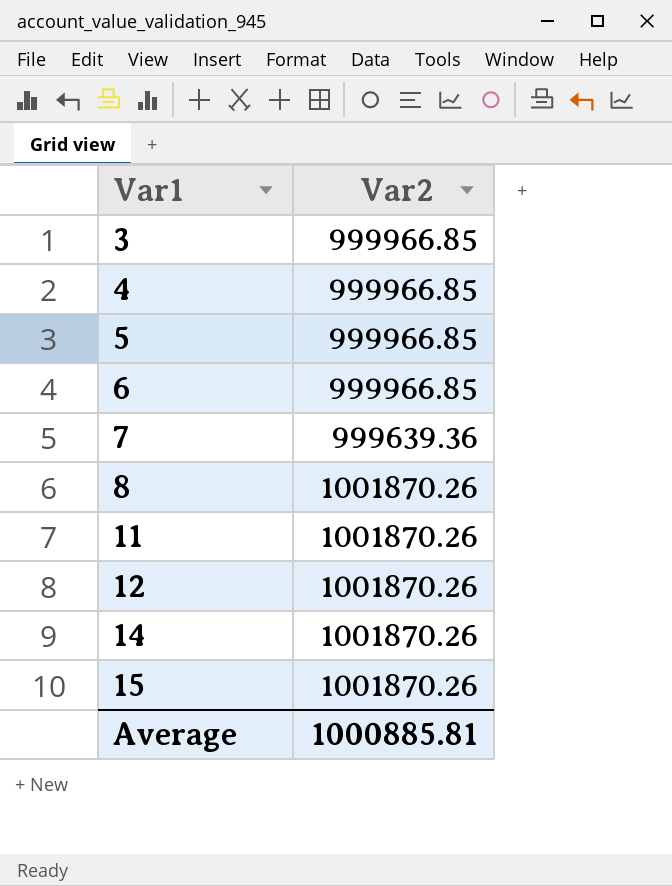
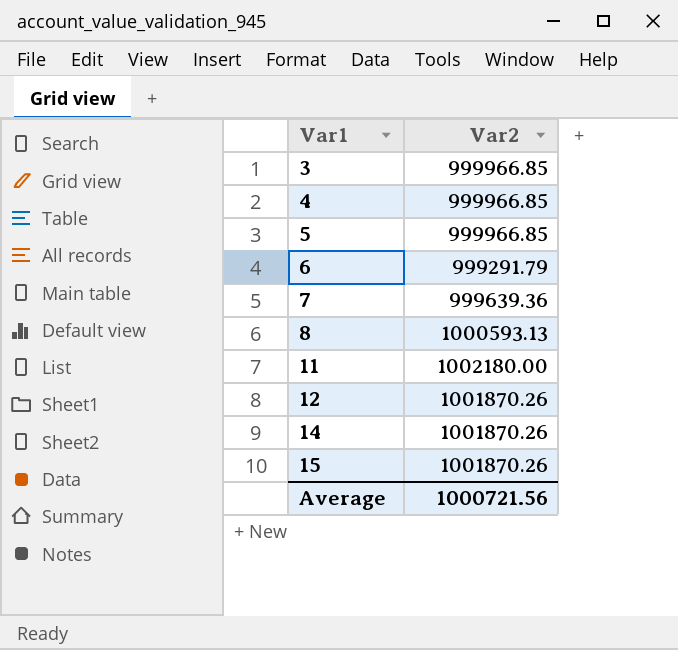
6 | Var2: 999966.85 -> 999291.79
8 | Var2: 1001870.26 -> 1000593.13
11 | Var2: 1001870.26 -> 1002180.00
Average | Var2: 1000885.81 -> 1000721.56

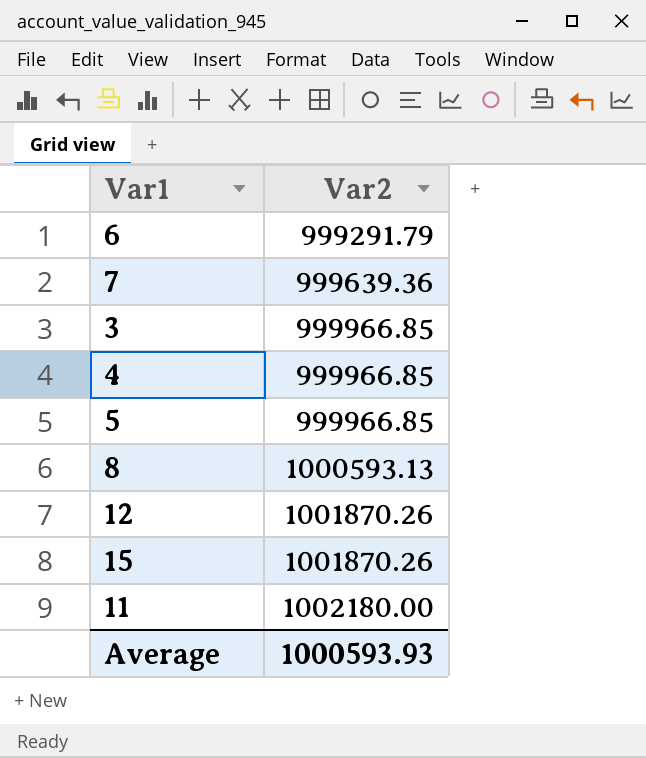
row order: Var1 ascending -> Var2 ascending
row 14: 1001870.26 -> none
Average | Var2: 1000721.56 -> 1000593.93

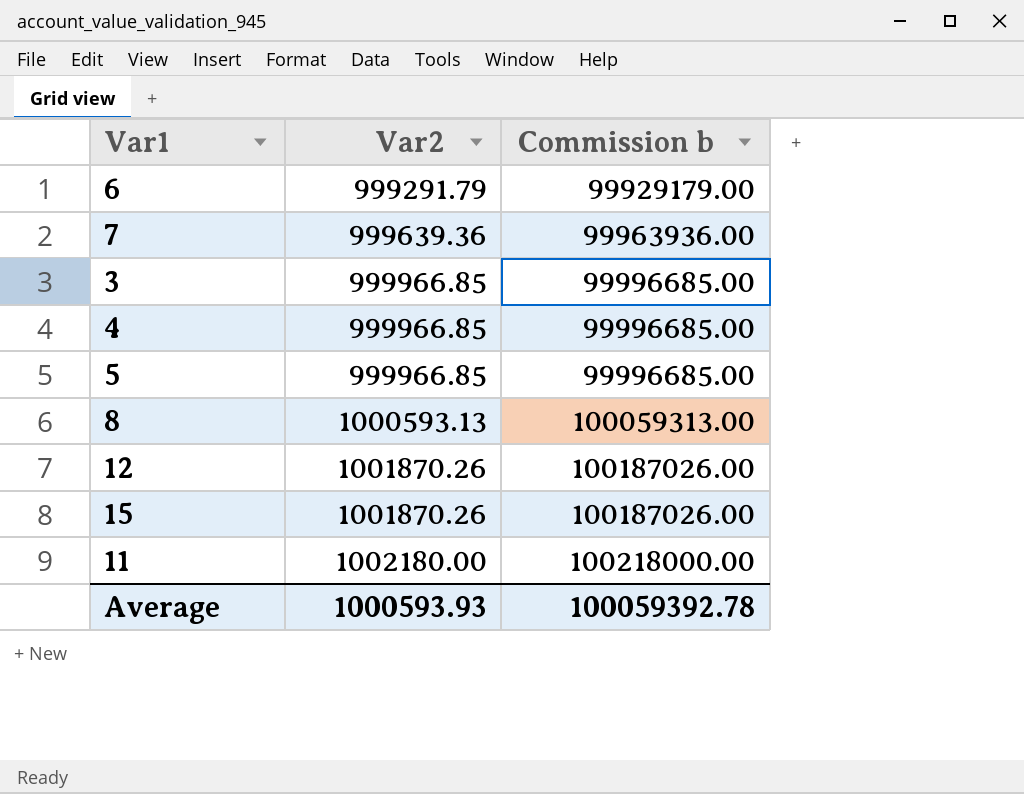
column Commission b | formula: none -> [Var2] * 100

